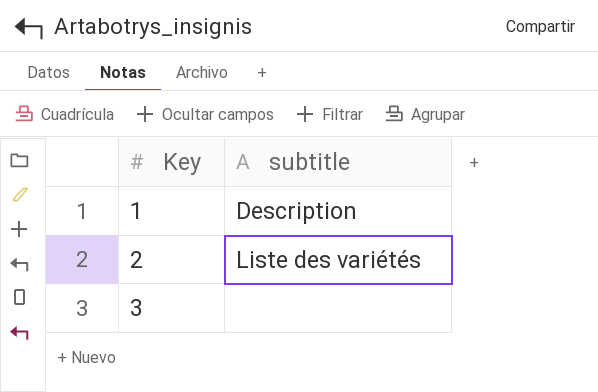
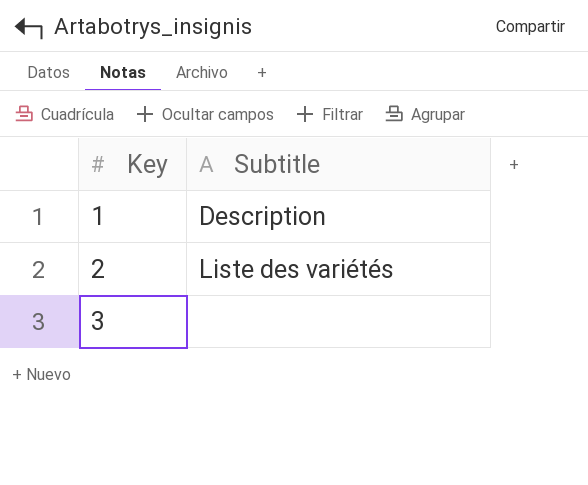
column name: subtitle -> Subtitle

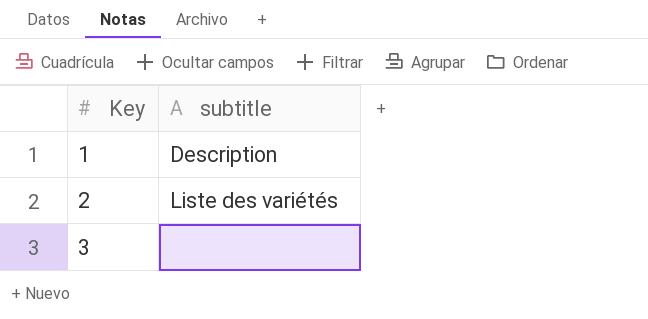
column name: Subtitle -> subtitle

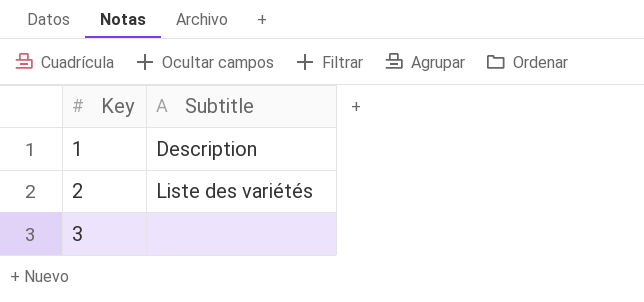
column name: subtitle -> Subtitle

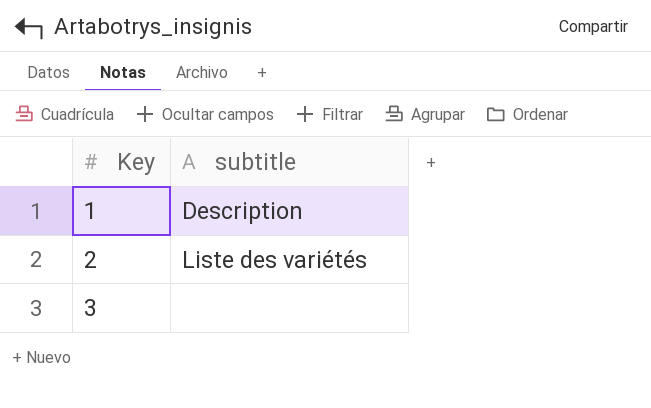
column name: Subtitle -> subtitle

